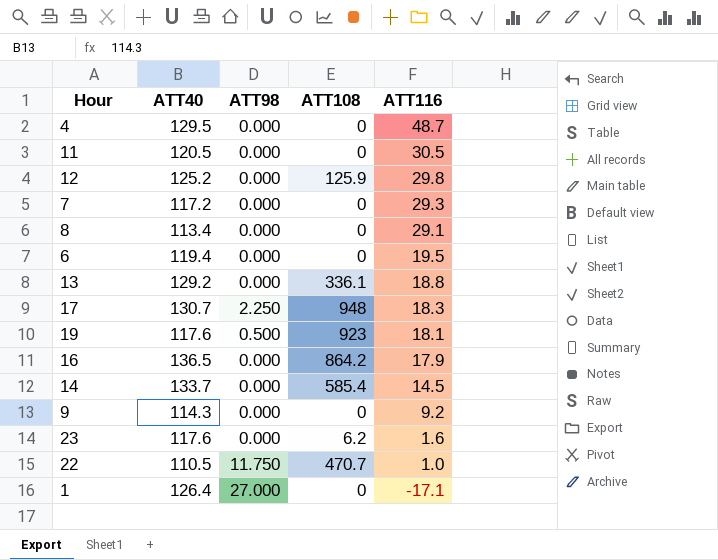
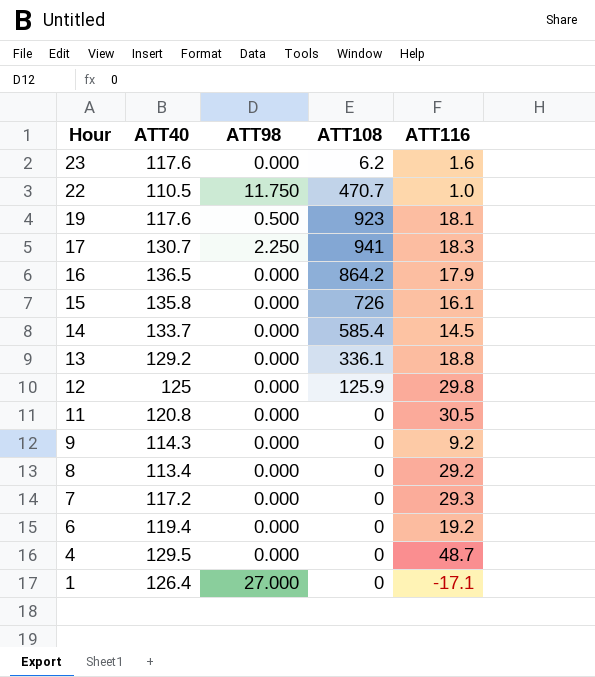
row order: ATT116 descending -> Hour descending
17 | ATT108: 948 -> 941
row 15: none -> 135.8 | 0.000 | 726 | 16.1
12 | ATT40: 125.2 -> 125
11 | ATT40: 120.5 -> 120.8
8 | ATT116: 29.1 -> 29.2
6 | ATT116: 19.5 -> 19.2

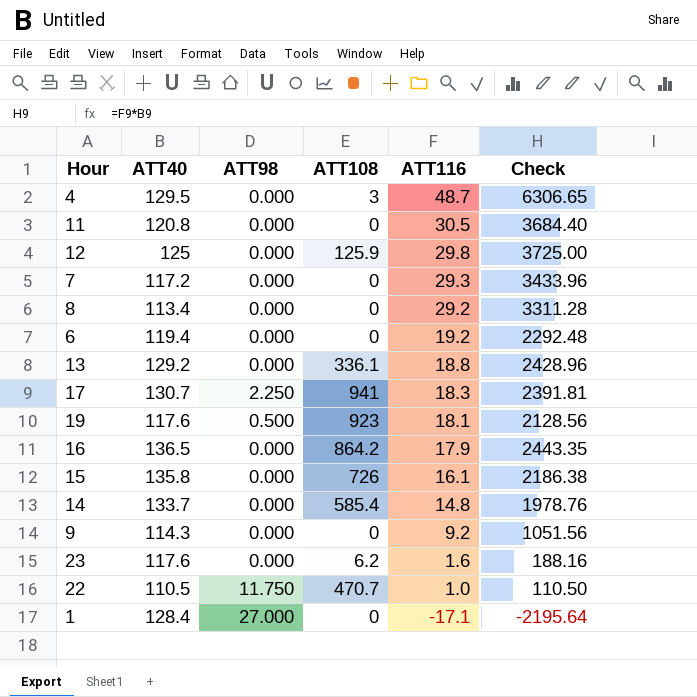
row order: Hour descending -> ATT116 descending
column Check | formula: none -> [ATT40] * [ATT116]
4 | ATT108: 0 -> 3
14 | ATT116: 14.5 -> 14.8
1 | ATT40: 126.4 -> 128.4

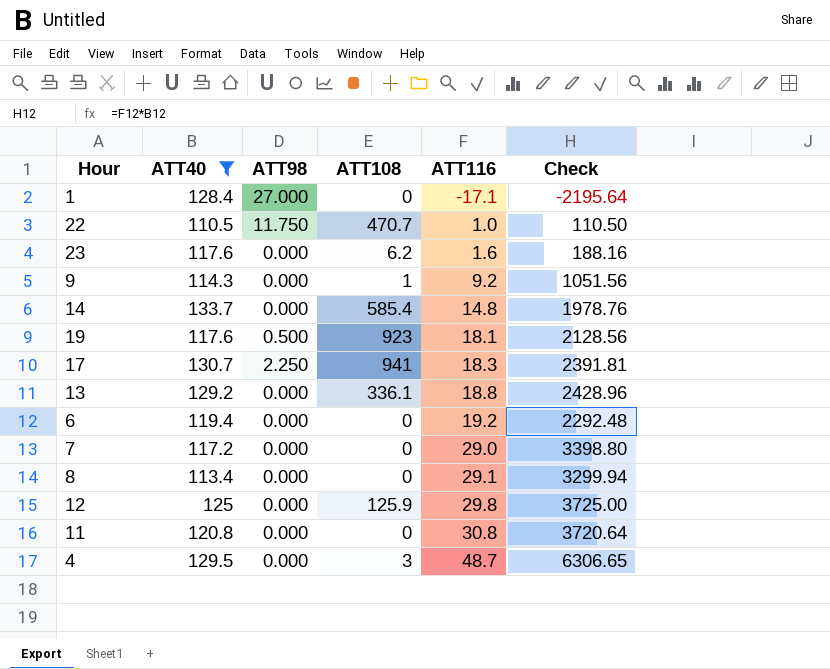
filter: none -> ATT40 <= 133.7
row order: ATT116 descending -> ATT116 ascending
9 | ATT108: 0 -> 1
7 | ATT116: 29.3 -> 29.0
7 | Check: 3433.96 -> 3398.80
8 | ATT116: 29.2 -> 29.1
8 | Check: 3311.28 -> 3299.94
11 | ATT116: 30.5 -> 30.8
11 | Check: 3684.40 -> 3720.64

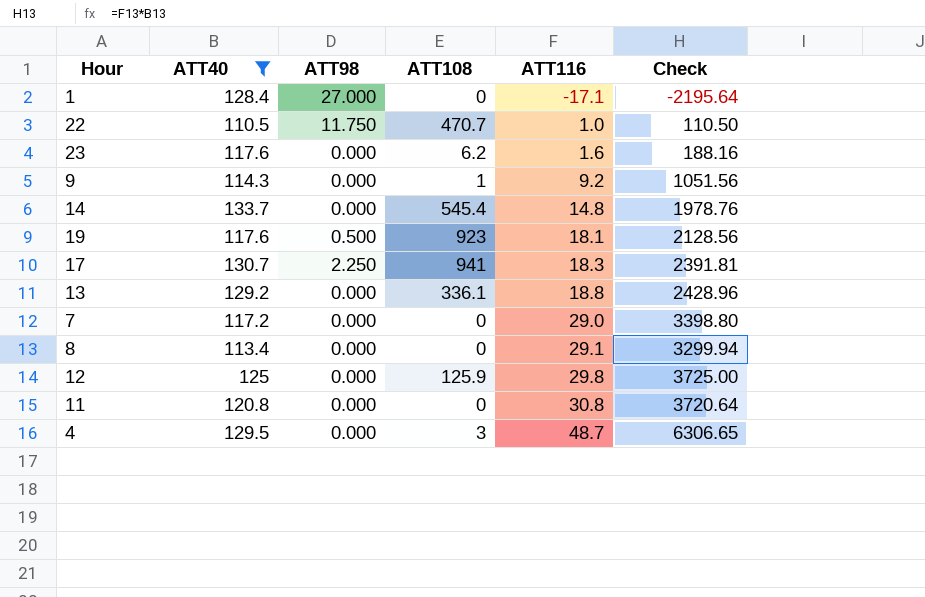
row 6: 119.4 | 0.000 | 0 | 19.2 | 2292.48 -> none
14 | ATT108: 585.4 -> 545.4

